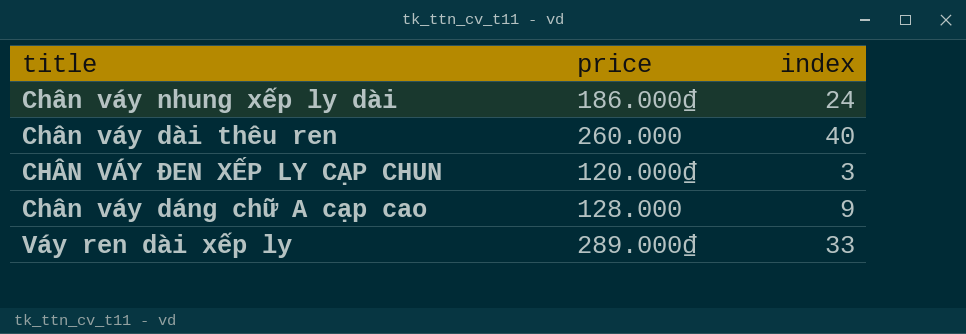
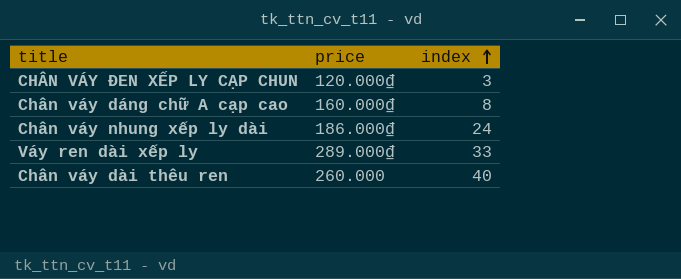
row order: none -> index ascending
Chân váy dáng chữ A cạp cao | price: 128.000 -> 160.000₫
Chân váy dáng chữ A cạp cao | index: 9 -> 8

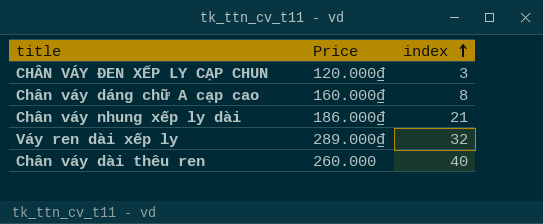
column name: price -> Price
Chân váy nhung xếp ly dài | index: 24 -> 21
Váy ren dài xếp ly | index: 33 -> 32

